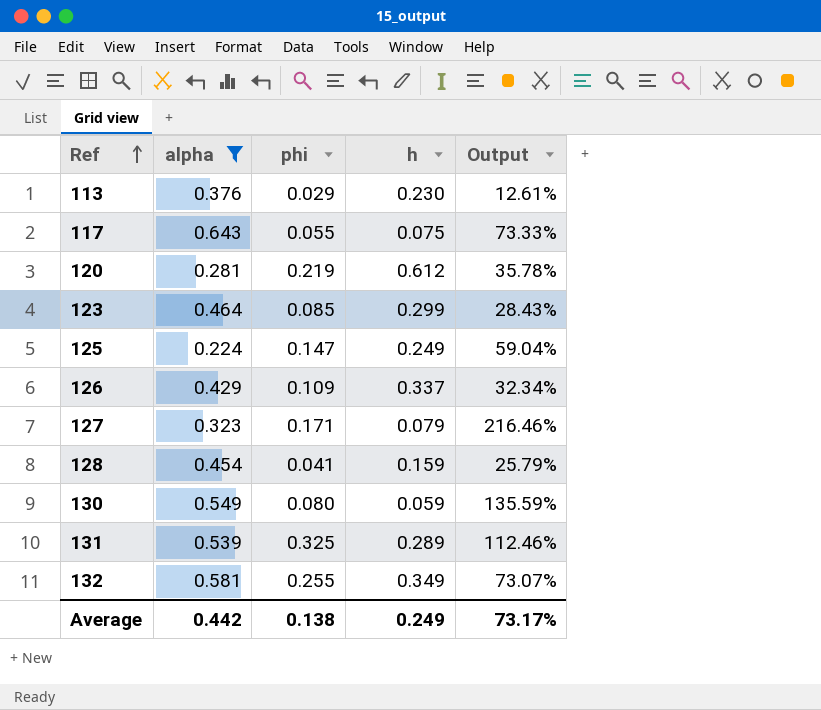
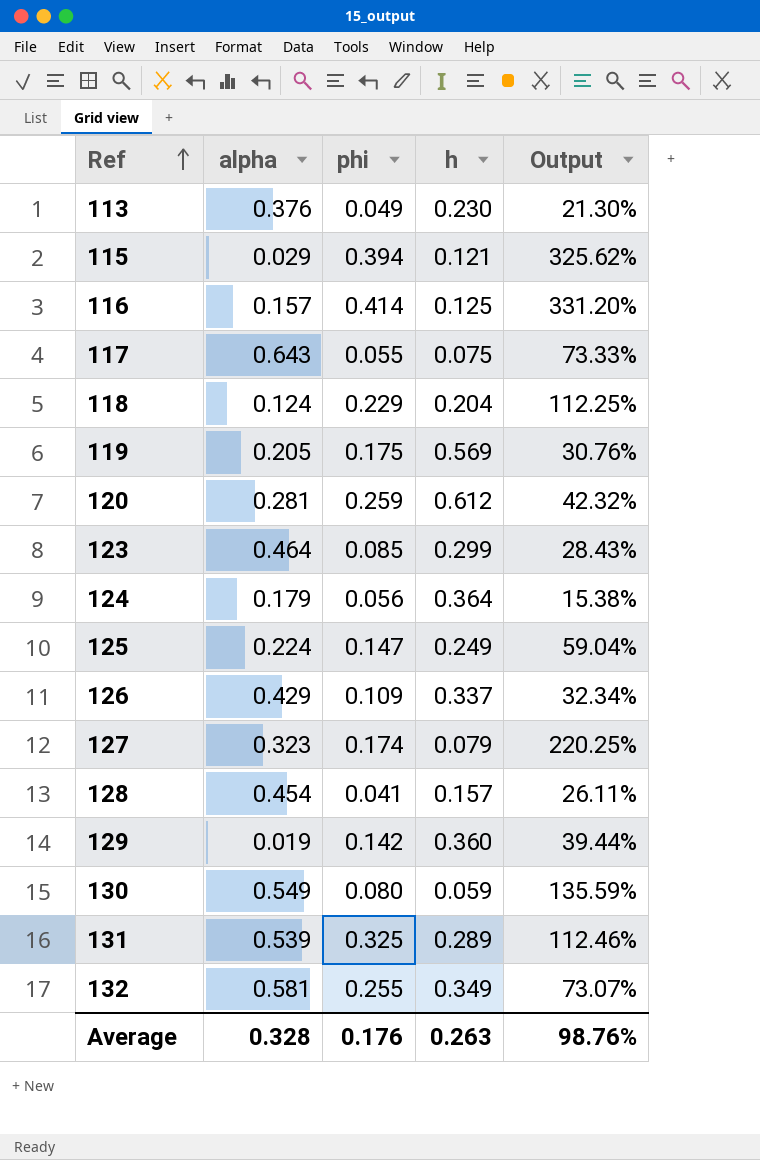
filter: alpha >= 0.224 -> none
113 | phi: 0.029 -> 0.049
113 | Output: 12.61% -> 21.30%
120 | phi: 0.219 -> 0.259
120 | Output: 35.78% -> 42.32%
127 | phi: 0.171 -> 0.174
127 | Output: 216.46% -> 220.25%
128 | h: 0.159 -> 0.157
128 | Output: 25.79% -> 26.11%
Average | alpha: 0.442 -> 0.328
Average | phi: 0.138 -> 0.176
Average | h: 0.249 -> 0.263
Average | Output: 73.17% -> 98.76%

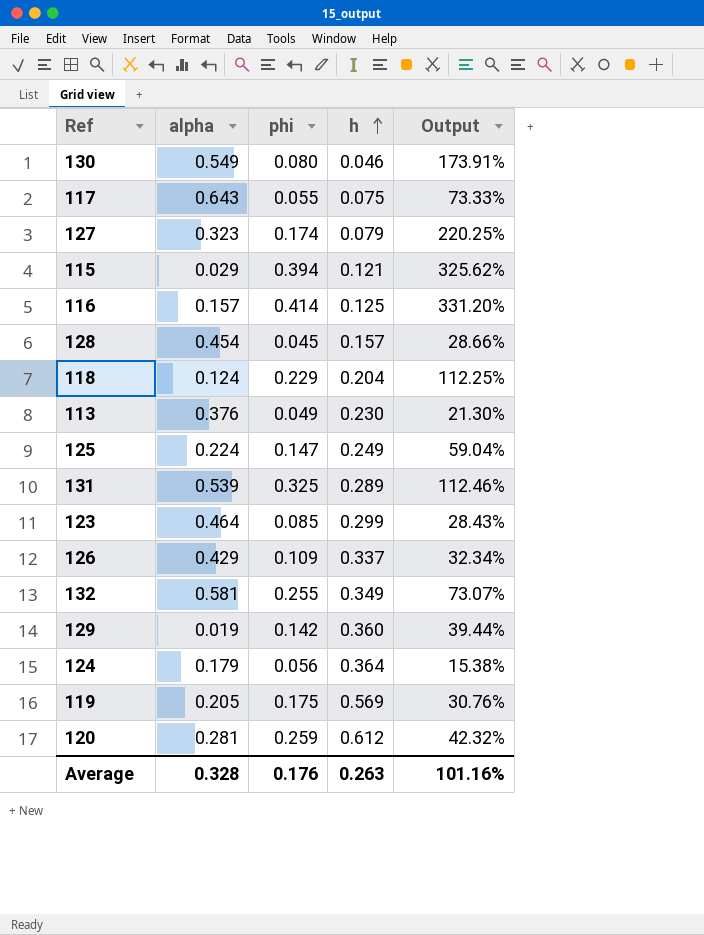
row order: Ref ascending -> h ascending
130 | h: 0.059 -> 0.046
130 | Output: 135.59% -> 173.91%
128 | phi: 0.041 -> 0.045
128 | Output: 26.11% -> 28.66%
Average | Output: 98.76% -> 101.16%

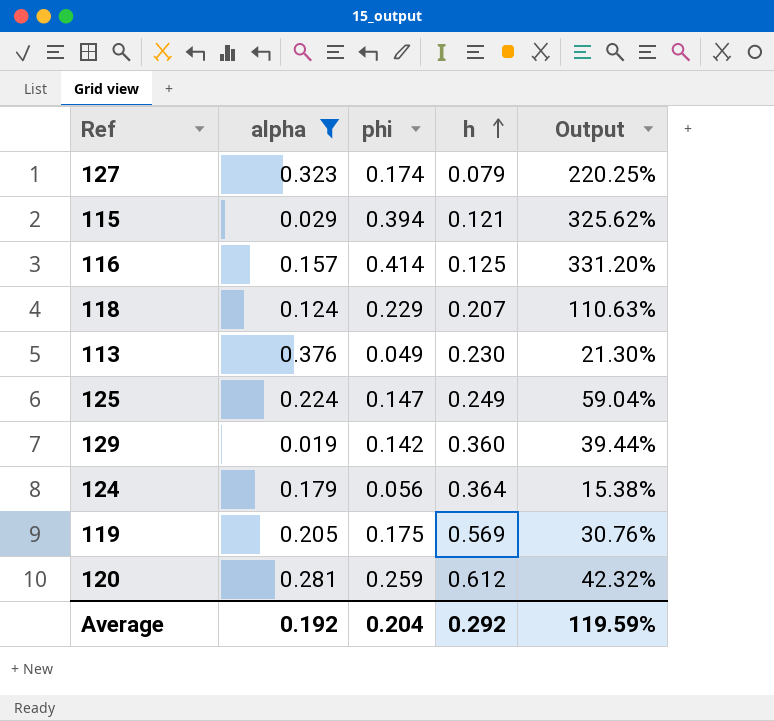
filter: none -> alpha <= 0.376
118 | h: 0.204 -> 0.207
118 | Output: 112.25% -> 110.63%
Average | alpha: 0.328 -> 0.192
Average | phi: 0.176 -> 0.204
Average | h: 0.263 -> 0.292
Average | Output: 101.16% -> 119.59%

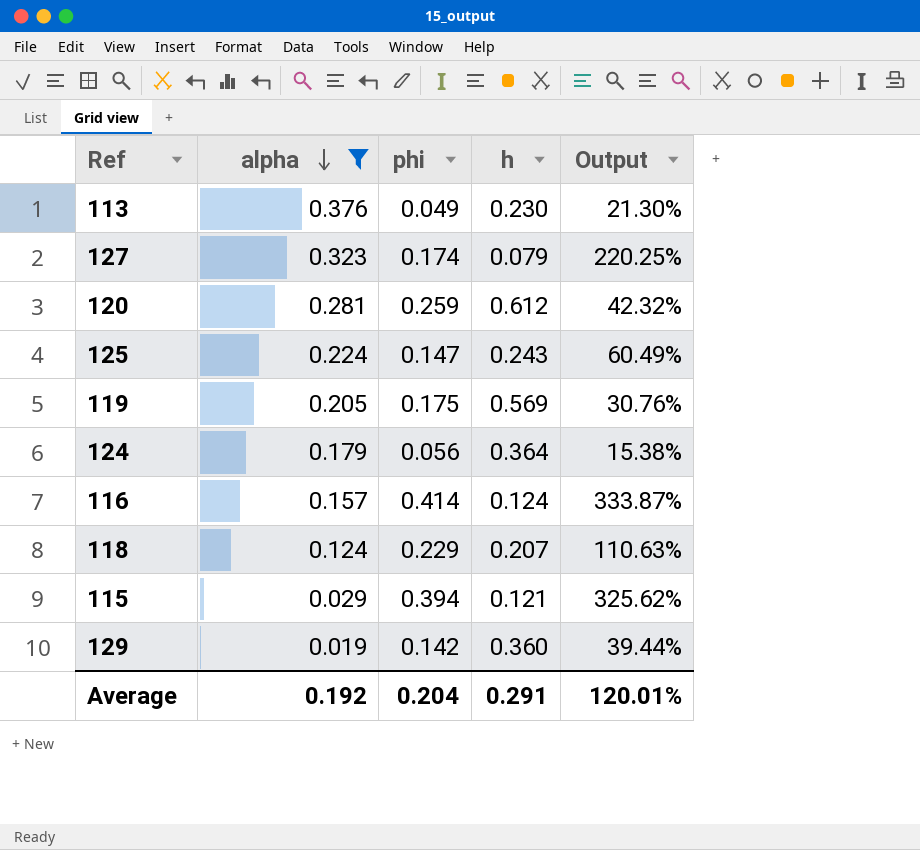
row order: h ascending -> alpha descending
125 | h: 0.249 -> 0.243
125 | Output: 59.04% -> 60.49%
116 | h: 0.125 -> 0.124
116 | Output: 331.20% -> 333.87%
Average | h: 0.292 -> 0.291
Average | Output: 119.59% -> 120.01%

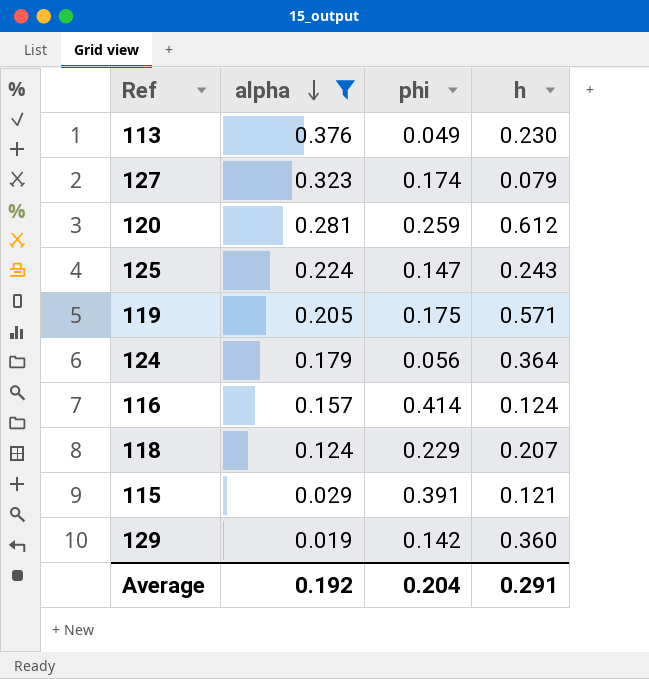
column Output | formula: [phi] / [h] -> none
119 | h: 0.569 -> 0.571
115 | phi: 0.394 -> 0.391

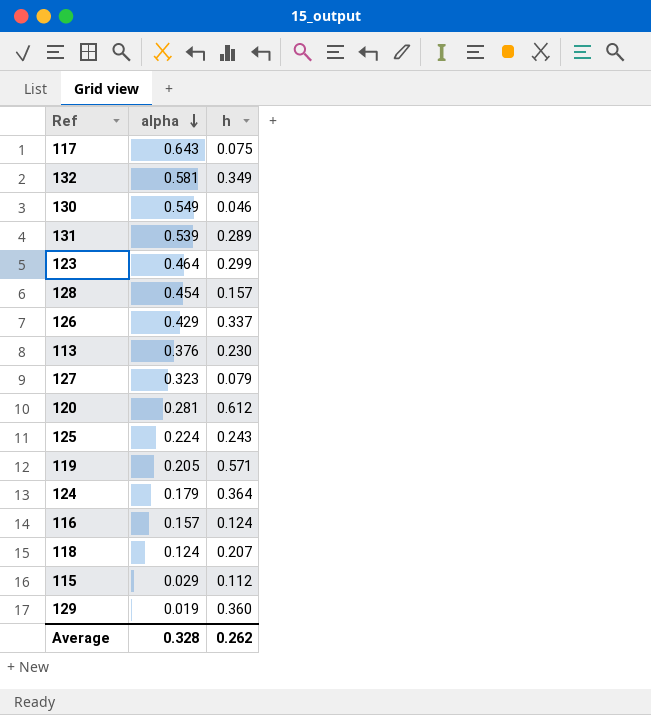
filter: alpha <= 0.376 -> none
column phi | position: 3 -> none
115 | h: 0.121 -> 0.112
Average | alpha: 0.192 -> 0.328
Average | h: 0.291 -> 0.262

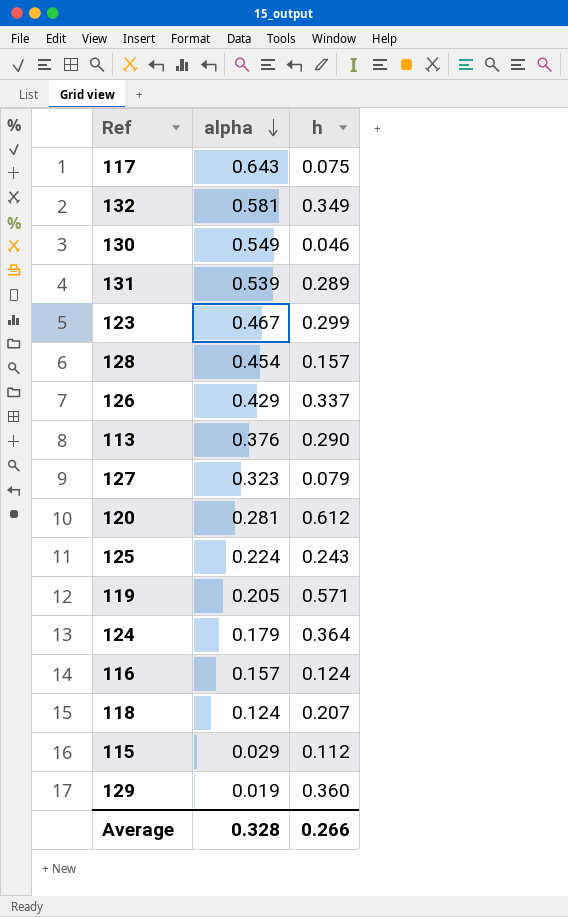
123 | alpha: 0.464 -> 0.467
113 | h: 0.230 -> 0.290
Average | h: 0.262 -> 0.266

